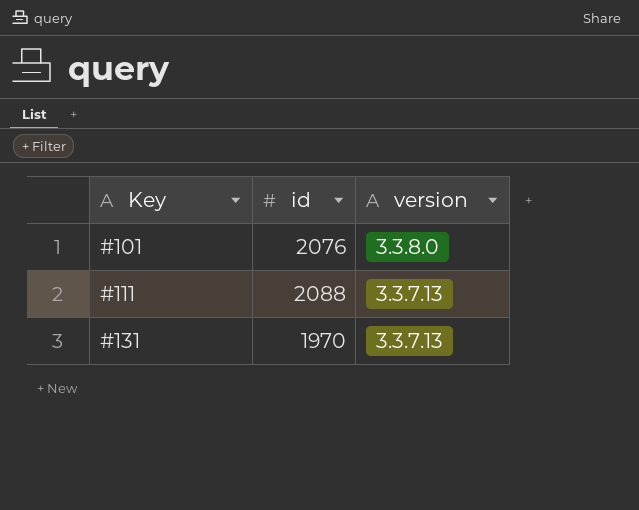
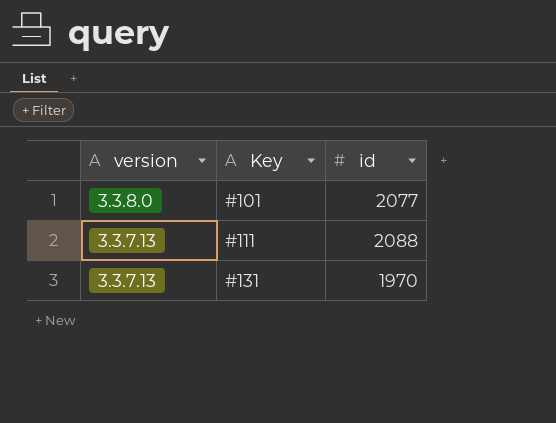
column version | position: 3 -> 1
#101 | id: 2076 -> 2077

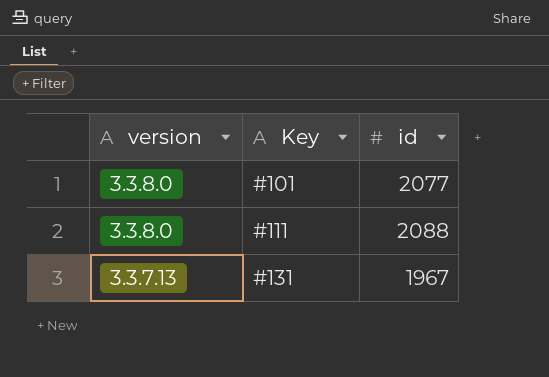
#111 | version: 3.3.7.13 -> 3.3.8.0
#131 | id: 1970 -> 1967

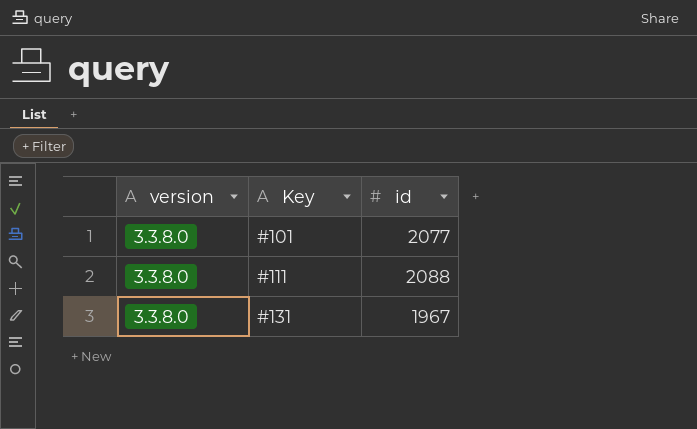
#131 | version: 3.3.7.13 -> 3.3.8.0

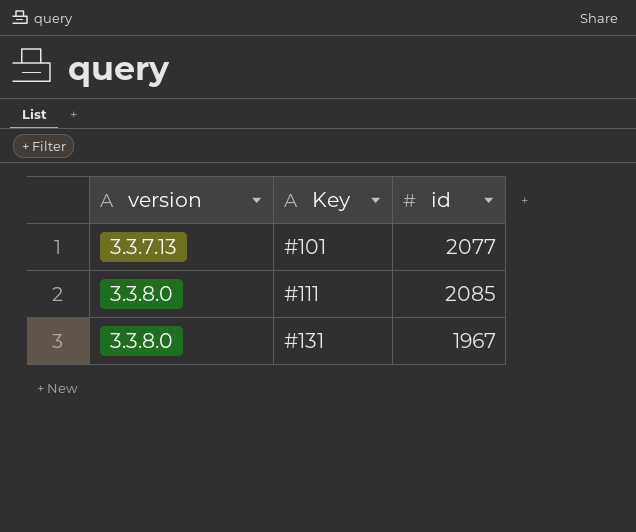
#101 | version: 3.3.8.0 -> 3.3.7.13
#111 | id: 2088 -> 2085

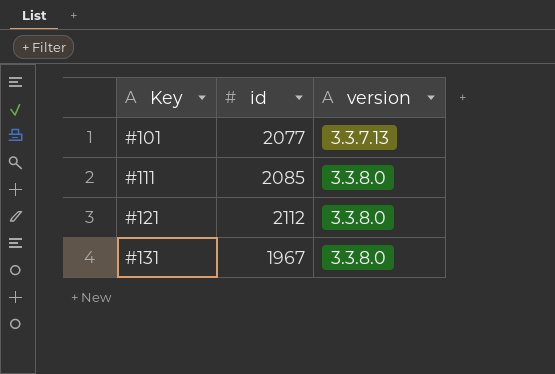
column version | position: 1 -> 3
row #121: none -> 2112 | 3.3.8.0

